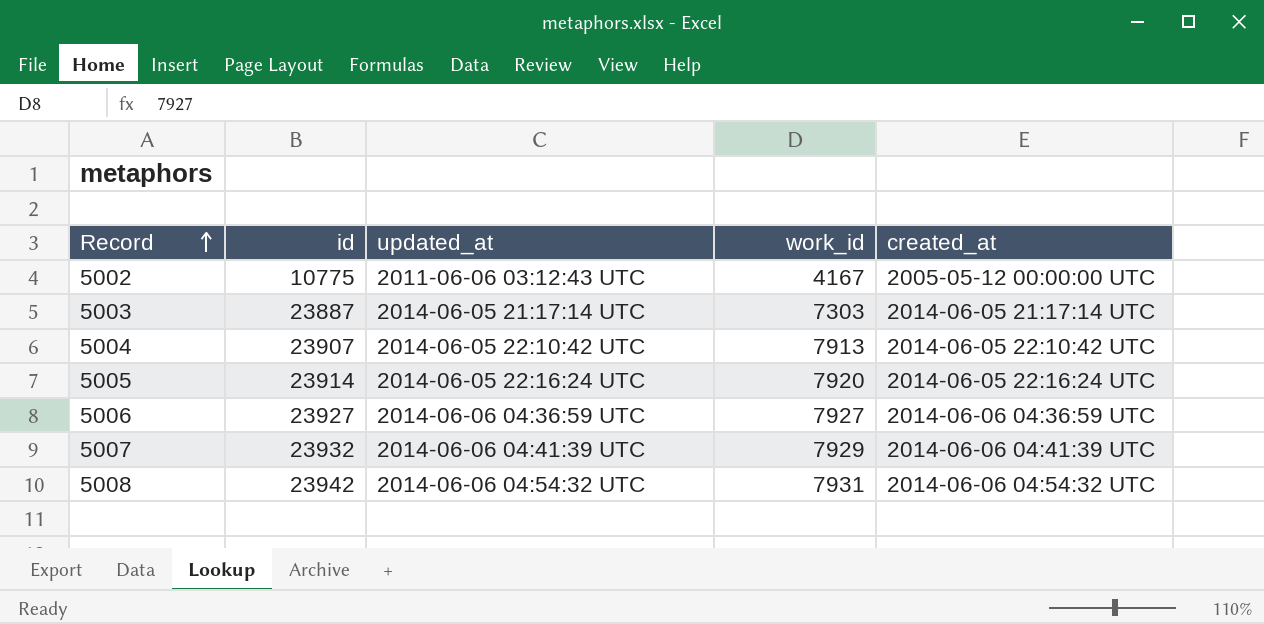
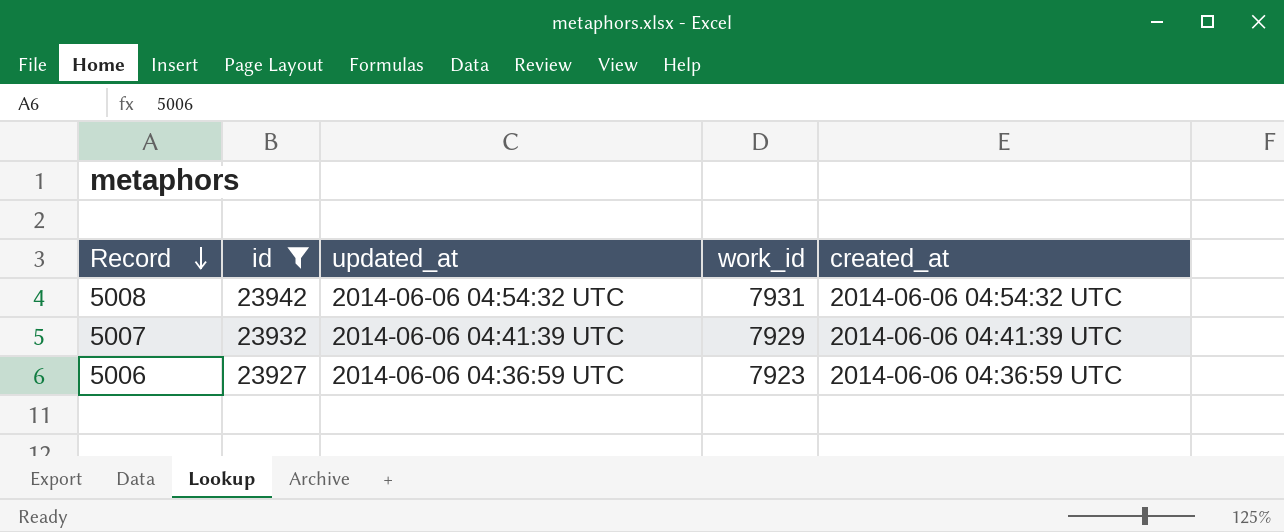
filter: none -> id >= 23927
row order: Record ascending -> Record descending
5006 | work_id: 7927 -> 7923

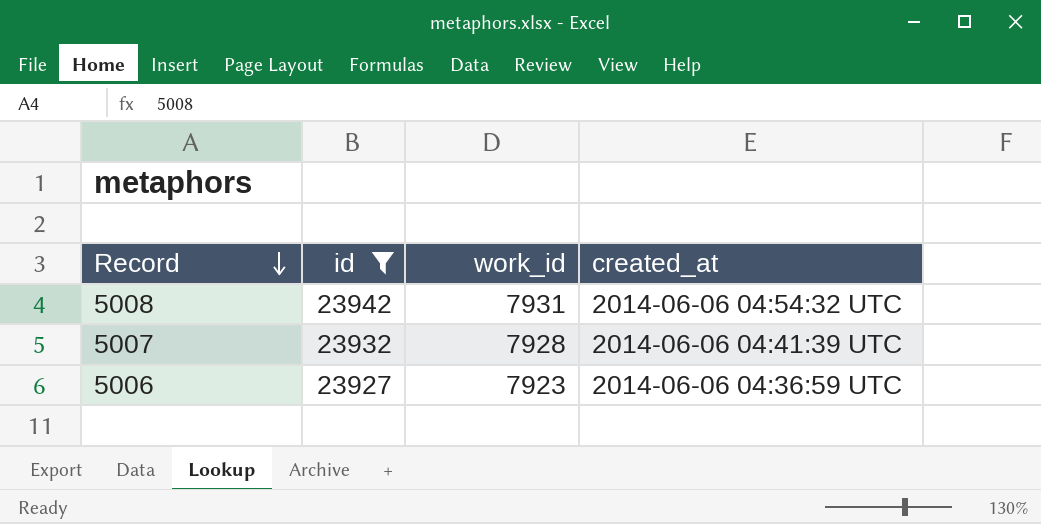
column updated_at | position: 3 -> none
5007 | work_id: 7929 -> 7928

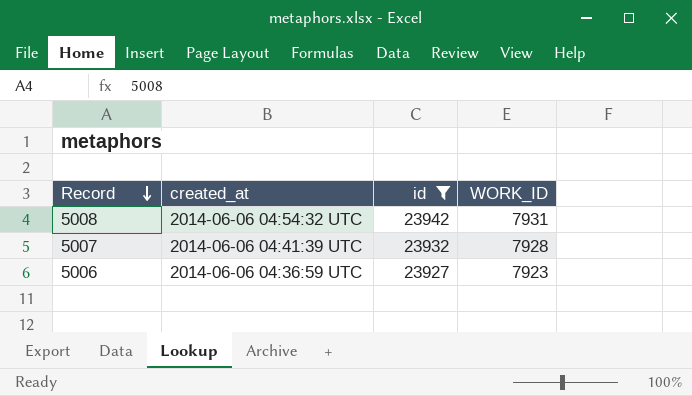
column created_at | position: 4 -> 2
column name: work_id -> WORK_ID

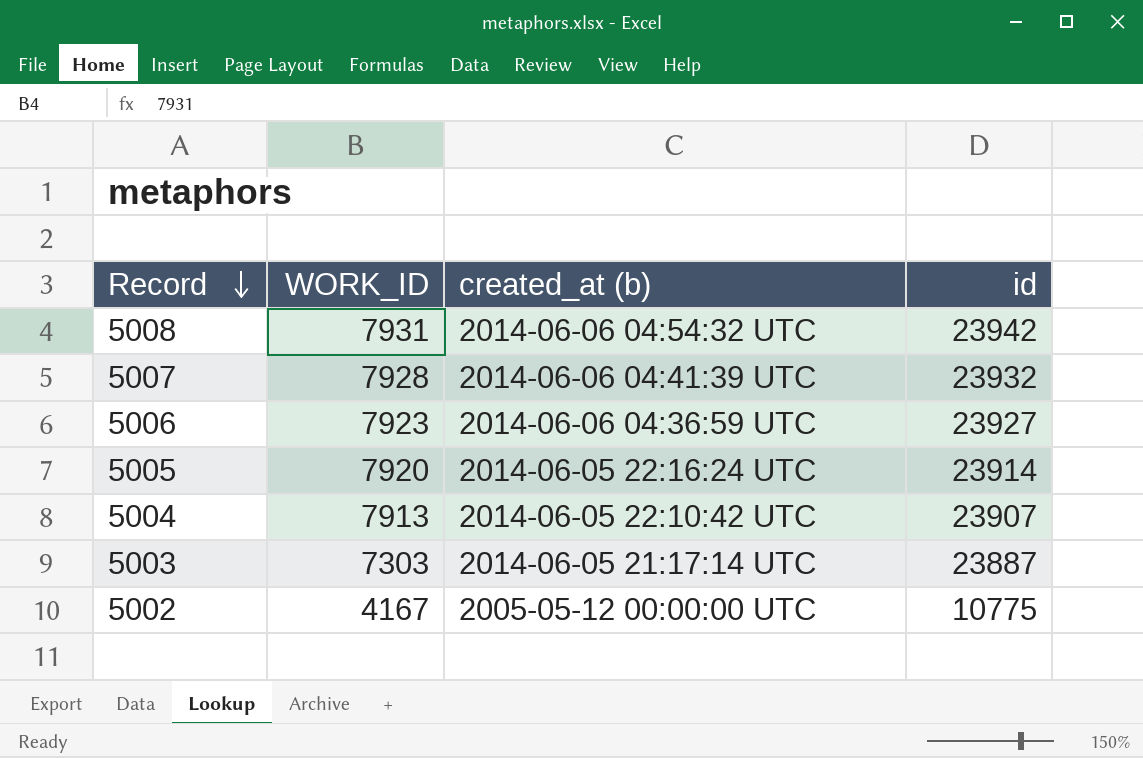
filter: id >= 23927 -> none
column WORK_ID | position: 4 -> 2
column name: created_at -> created_at (b)

